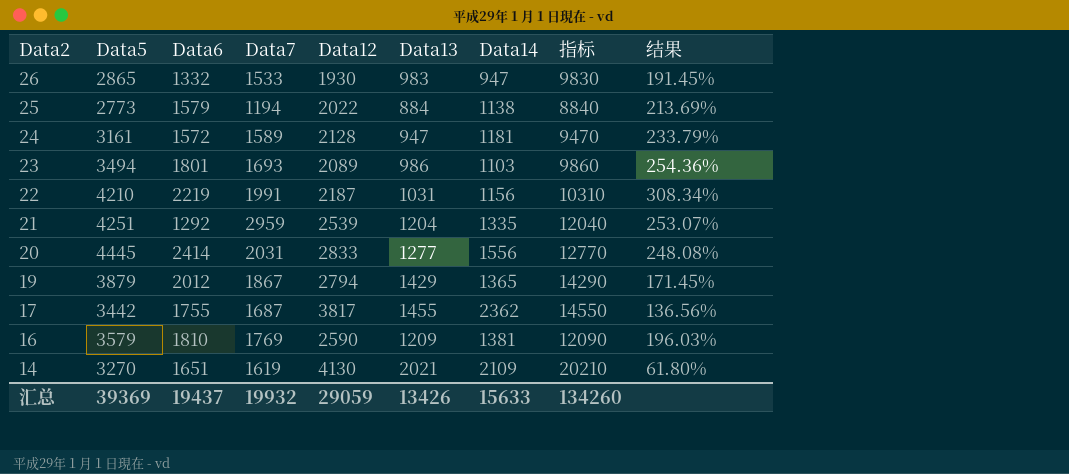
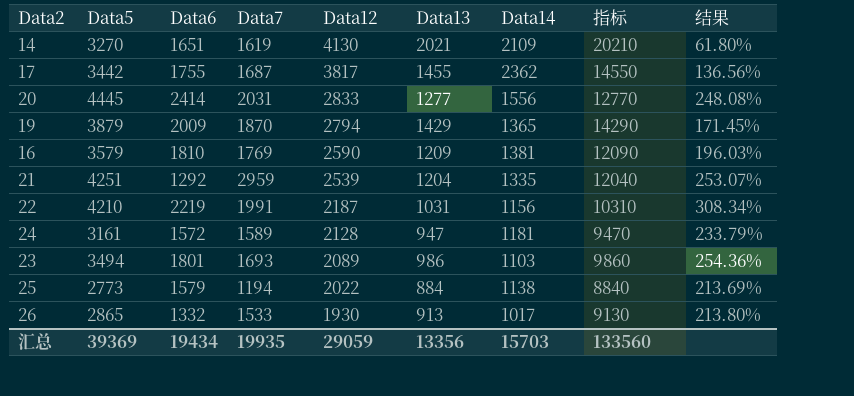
row order: Data2 descending -> Data12 descending
19 | Data6: 2012 -> 2009
19 | Data7: 1867 -> 1870
26 | Data13: 983 -> 913
26 | Data14: 947 -> 1017
26 | 指标: 9830 -> 9130
26 | 结果: 191.45% -> 213.80%
汇总 | Data6: 19437 -> 19434
汇总 | Data7: 19932 -> 19935
汇总 | Data13: 13426 -> 13356
汇总 | Data14: 15633 -> 15703
汇总 | 指标: 134260 -> 133560

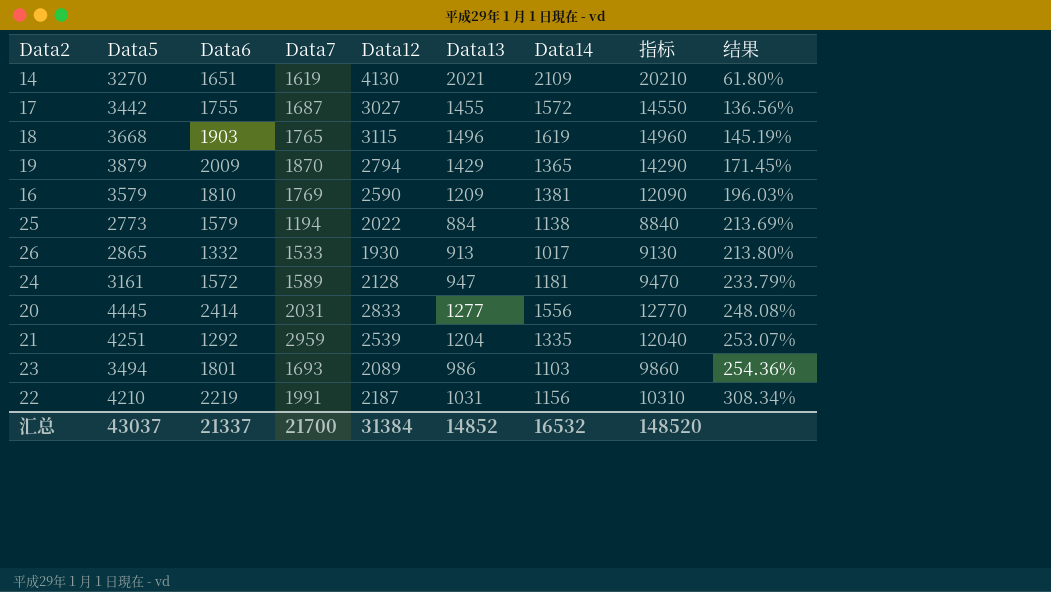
row order: Data12 descending -> 结果 ascending
17 | Data12: 3817 -> 3027
17 | Data14: 2362 -> 1572
row 18: none -> 3668 | 1903 | 1765 | 3115 | 1496 | 1619 | 14960 | 145.19%
汇总 | Data5: 39369 -> 43037
汇总 | Data6: 19434 -> 21337
汇总 | Data7: 19935 -> 21700
汇总 | Data12: 29059 -> 31384
汇总 | Data13: 13356 -> 14852
汇总 | Data14: 15703 -> 16532
汇总 | 指标: 133560 -> 148520

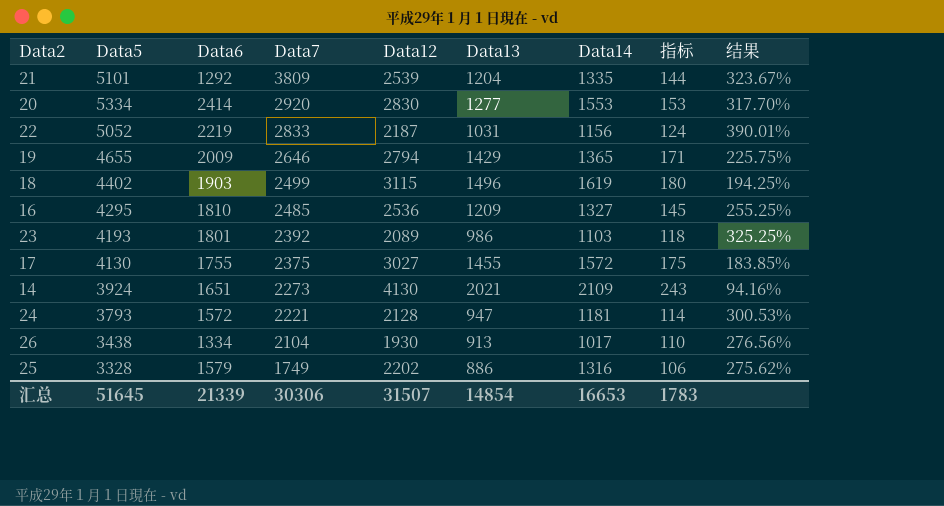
row order: 结果 ascending -> Data7 descending
column 指标 | formula: [Data13] * 10 -> [Data13] * 0.12
21 | Data5: 4251 -> 5101
21 | Data7: 2959 -> 3809
21 | 结果: 253.07% -> 323.67%
20 | Data5: 4445 -> 5334
20 | Data7: 2031 -> 2920
20 | Data12: 2833 -> 2830
20 | Data14: 1556 -> 1553
20 | 结果: 248.08% -> 317.70%
22 | Data5: 4210 -> 5052
22 | Data7: 1991 -> 2833
22 | 结果: 308.34% -> 390.01%
19 | Data5: 3879 -> 4655
19 | Data7: 1870 -> 2646
19 | 结果: 171.45% -> 225.75%
18 | Data5: 3668 -> 4402
18 | Data7: 1765 -> 2499
18 | 结果: 145.19% -> 194.25%
16 | Data5: 3579 -> 4295
16 | Data7: 1769 -> 2485
16 | Data12: 2590 -> 2536
16 | Data14: 1381 -> 1327
16 | 结果: 196.03% -> 255.25%
23 | Data5: 3494 -> 4193
23 | Data7: 1693 -> 2392
23 | 结果: 254.36% -> 325.25%
17 | Data5: 3442 -> 4130
17 | Data7: 1687 -> 2375
17 | 结果: 136.56% -> 183.85%
14 | Data5: 3270 -> 3924
14 | Data7: 1619 -> 2273
14 | 结果: 61.80% -> 94.16%
24 | Data5: 3161 -> 3793
24 | Data7: 1589 -> 2221
24 | 结果: 233.79% -> 300.53%
26 | Data5: 2865 -> 3438
26 | Data6: 1332 -> 1334
26 | Data7: 1533 -> 2104
26 | 结果: 213.80% -> 276.56%
25 | Data5: 2773 -> 3328
25 | Data7: 1194 -> 1749
25 | Data12: 2022 -> 2202
25 | Data13: 884 -> 886
25 | Data14: 1138 -> 1316
25 | 结果: 213.69% -> 275.62%
汇总 | Data5: 43037 -> 51645
汇总 | Data6: 21337 -> 21339
汇总 | Data7: 21700 -> 30306
汇总 | Data12: 31384 -> 31507
汇总 | Data13: 14852 -> 14854
汇总 | Data14: 16532 -> 16653
汇总 | 指标: 148520 -> 1783

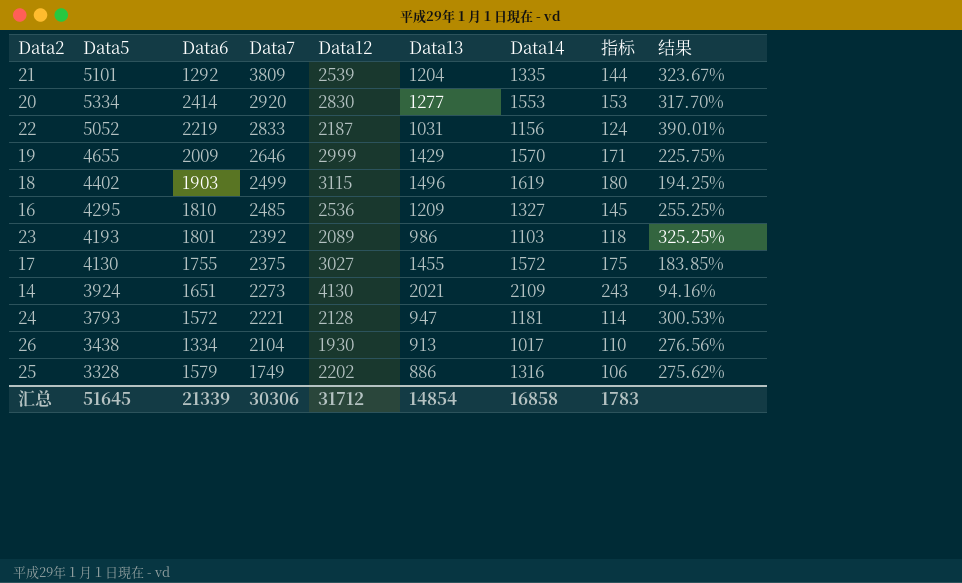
19 | Data12: 2794 -> 2999
19 | Data14: 1365 -> 1570
汇总 | Data12: 31507 -> 31712
汇总 | Data14: 16653 -> 16858

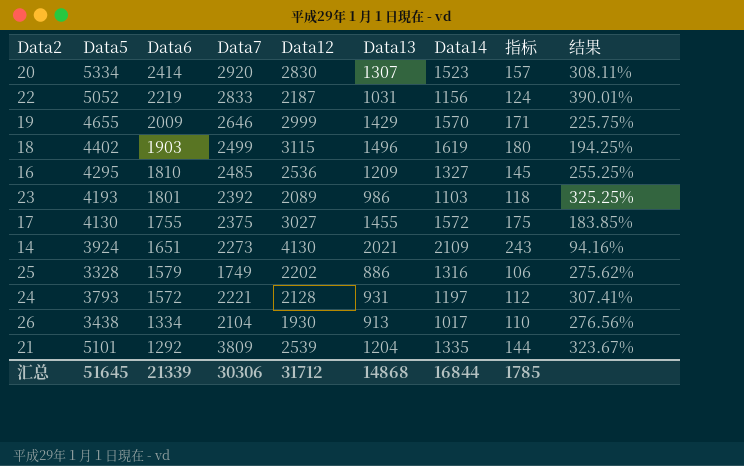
row order: Data7 descending -> Data6 descending
20 | Data13: 1277 -> 1307
20 | Data14: 1553 -> 1523
20 | 指标: 153 -> 157
20 | 结果: 317.70% -> 308.11%
24 | Data13: 947 -> 931
24 | Data14: 1181 -> 1197
24 | 指标: 114 -> 112
24 | 结果: 300.53% -> 307.41%
汇总 | Data13: 14854 -> 14868
汇总 | Data14: 16858 -> 16844
汇总 | 指标: 1783 -> 1785

